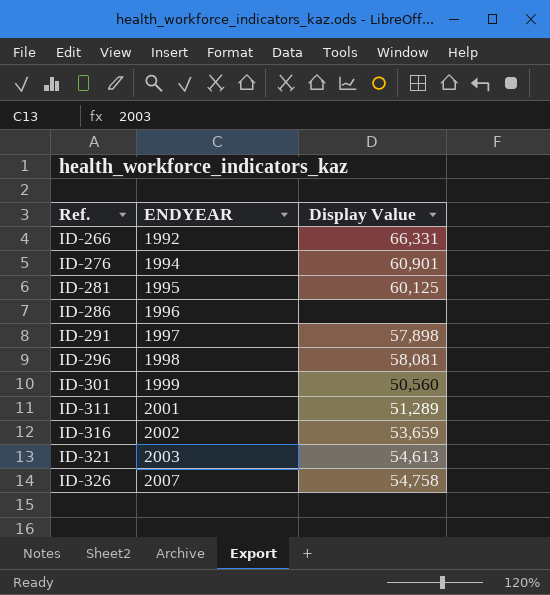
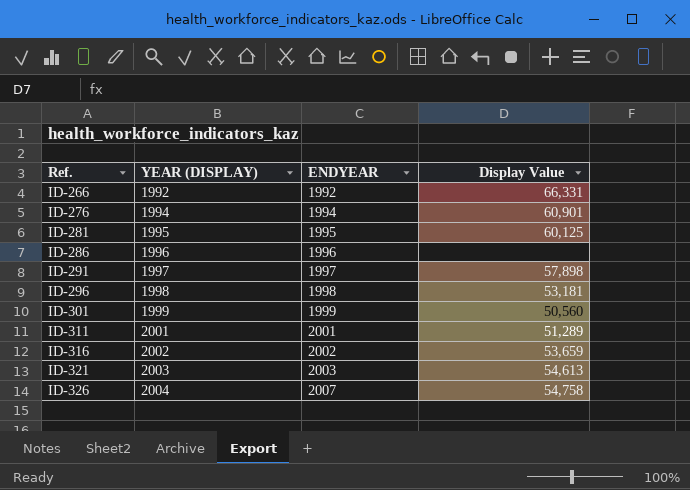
column YEAR (DISPLAY) | position: none -> 2
ID-296 | Display Value: 58,081 -> 53,181

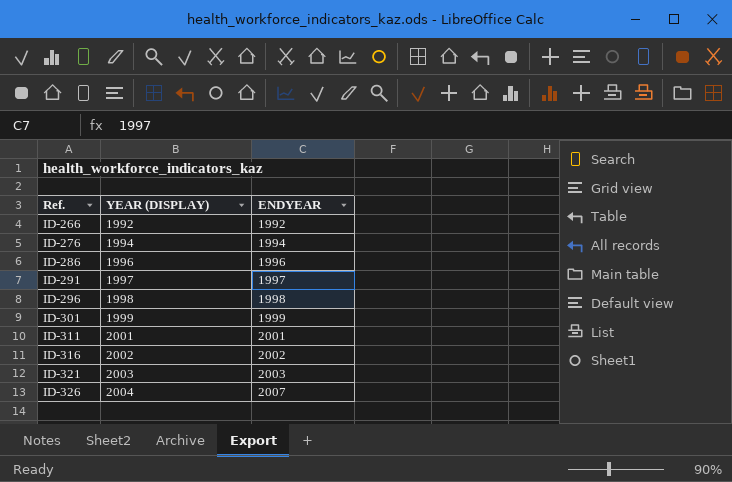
column Display Value | position: 4 -> none
row ID-281: 1995 | 1995 | 60,125 -> none

